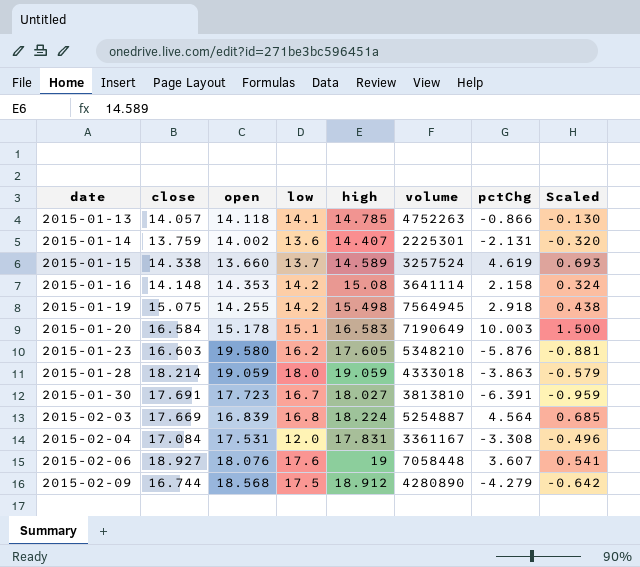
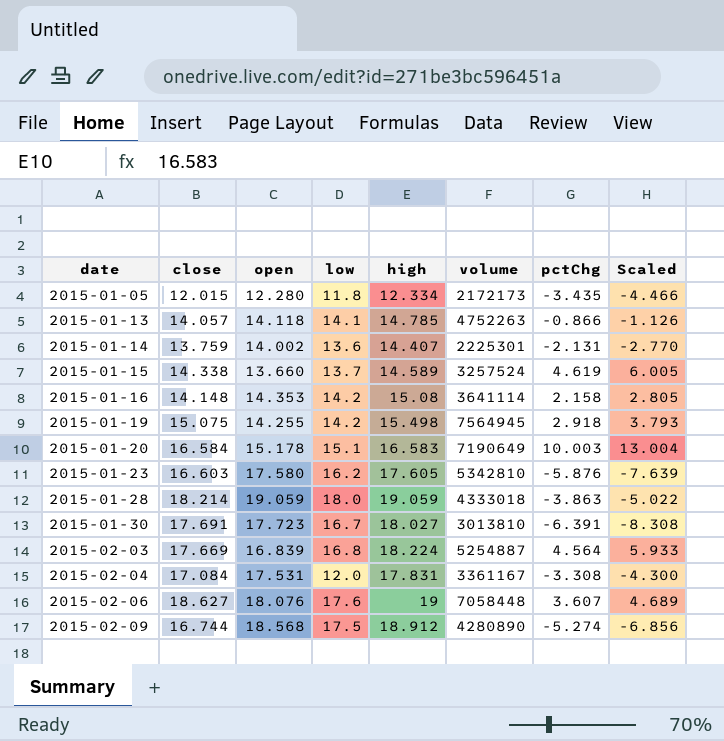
column Scaled | formula: [pctChg] * 0.15 -> [pctChg] * 1.3
row 2015-01-05: none -> 12.015 | 12.280 | 11.8 | 12.334 | 2172173 | -3.435 | -4.466
2015-01-23 | open: 19.580 -> 17.580
2015-01-23 | volume: 5348210 -> 5342810
2015-01-30 | volume: 3813810 -> 3013810
2015-02-06 | close: 18.927 -> 18.627
2015-02-09 | pctChg: -4.279 -> -5.274

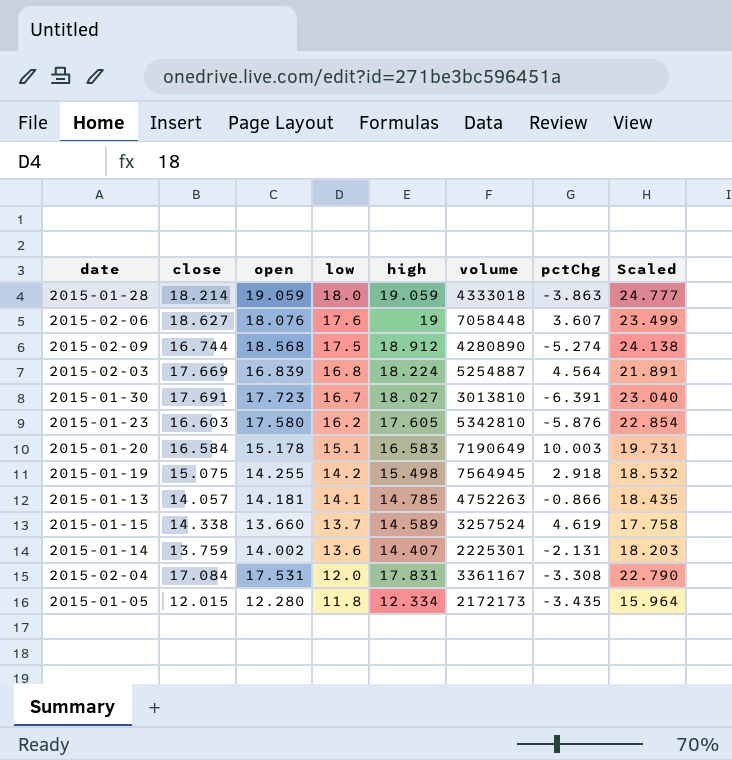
row order: date ascending -> low descending
column Scaled | formula: [pctChg] * 1.3 -> [open] * 1.3
row 2015-01-16: 14.148 | 14.353 | 14.2 | 15.08 | 3641114 | 2.158 | 2.805 -> none
2015-01-13 | open: 14.118 -> 14.181

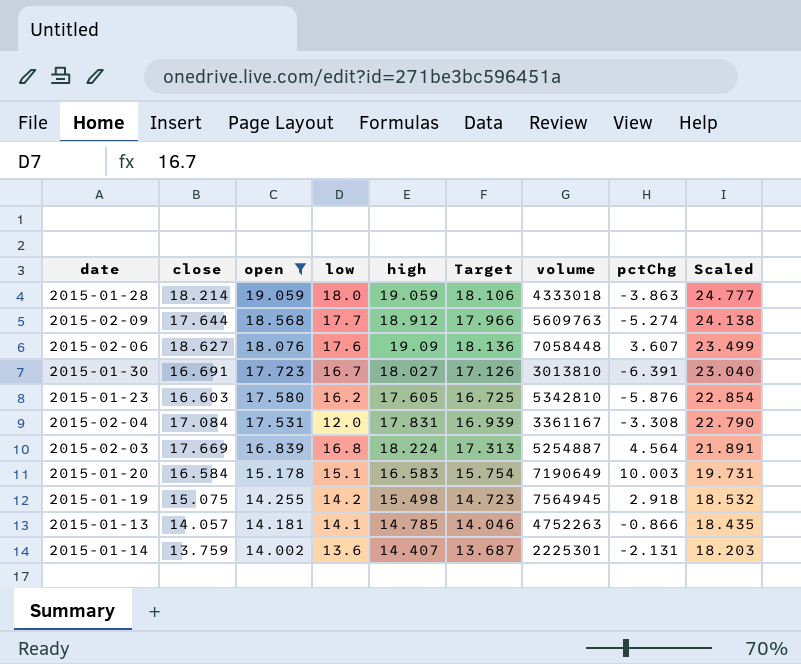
filter: none -> open >= 14.002
row order: low descending -> open descending
column Target | formula: none -> [high] * 0.95
2015-02-09 | close: 16.744 -> 17.644
2015-02-09 | low: 17.5 -> 17.7
2015-02-09 | volume: 4280890 -> 5609763
2015-02-06 | high: 19 -> 19.09
2015-01-30 | close: 17.691 -> 16.691

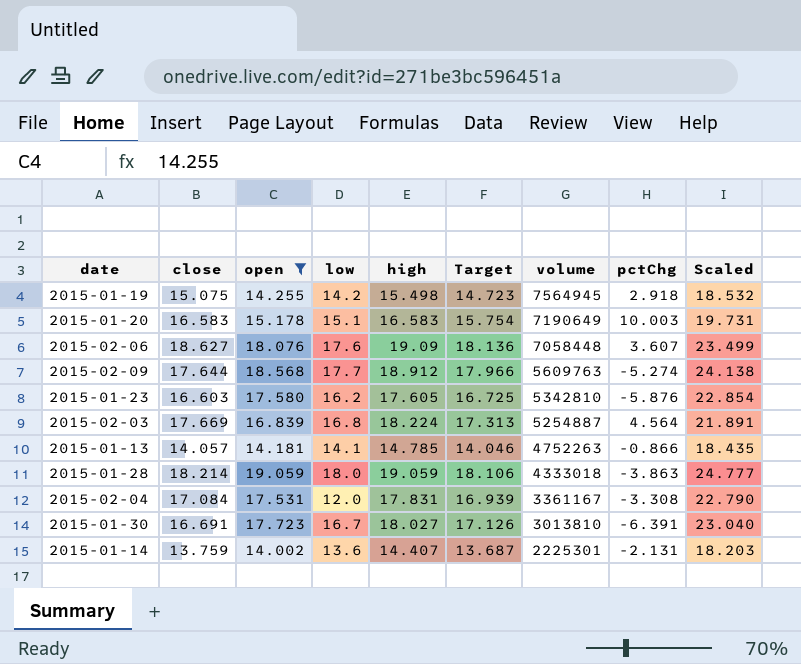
row order: open descending -> volume descending
2015-01-20 | close: 16.584 -> 16.583

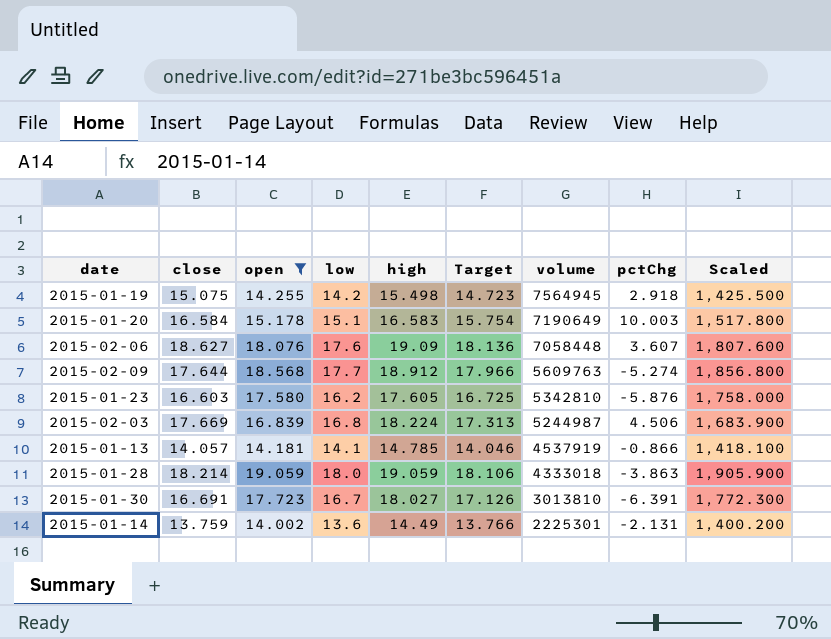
column Scaled | formula: [open] * 1.3 -> [open] * 100
row 2015-02-04: 17.084 | 17.531 | 12.0 | 17.831 | 16.939 | 3361167 | -3.308 | 22.790 -> none
2015-01-20 | close: 16.583 -> 16.584
2015-02-03 | volume: 5254887 -> 5244987
2015-02-03 | pctChg: 4.564 -> 4.506
2015-01-13 | volume: 4752263 -> 4537919
2015-01-14 | high: 14.407 -> 14.49
2015-01-14 | Target: 13.687 -> 13.766

